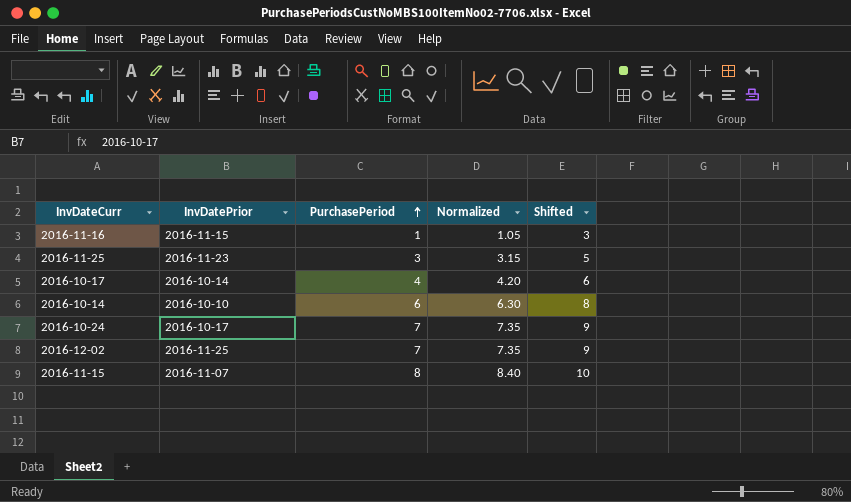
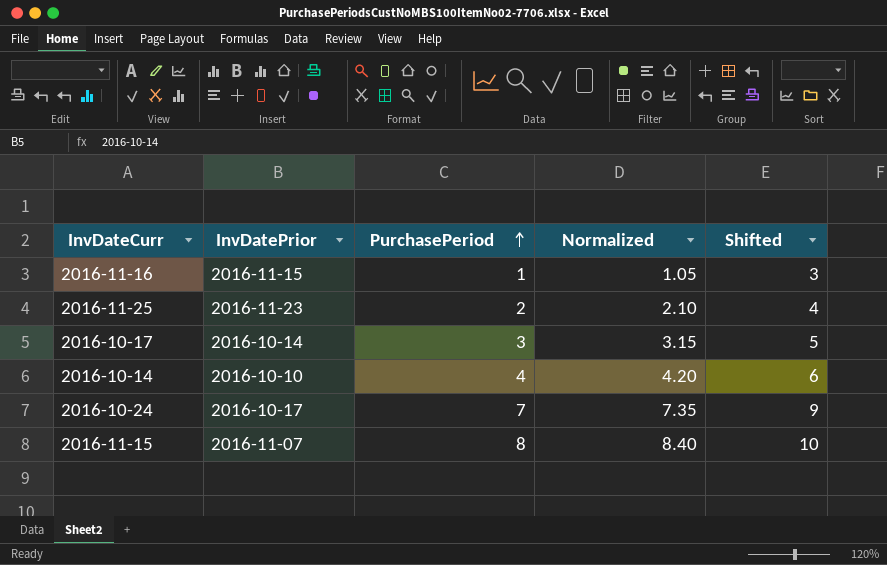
row 2016-12-02: 2016-11-25 | 7 | 7.35 | 9 -> none
2016-11-25 | PurchasePeriod: 3 -> 2
2016-11-25 | Normalized: 3.15 -> 2.10
2016-11-25 | Shifted: 5 -> 4
2016-10-17 | PurchasePeriod: 4 -> 3
2016-10-17 | Normalized: 4.20 -> 3.15
2016-10-17 | Shifted: 6 -> 5
2016-10-14 | PurchasePeriod: 6 -> 4
2016-10-14 | Normalized: 6.30 -> 4.20
2016-10-14 | Shifted: 8 -> 6

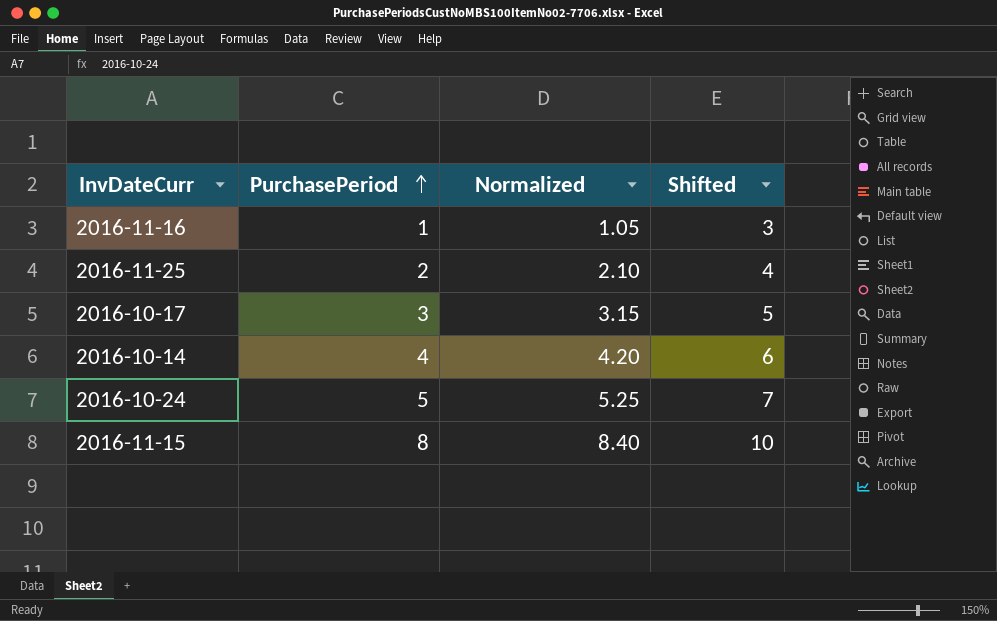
column InvDatePrior | position: 2 -> none
2016-10-24 | PurchasePeriod: 7 -> 5
2016-10-24 | Normalized: 7.35 -> 5.25
2016-10-24 | Shifted: 9 -> 7

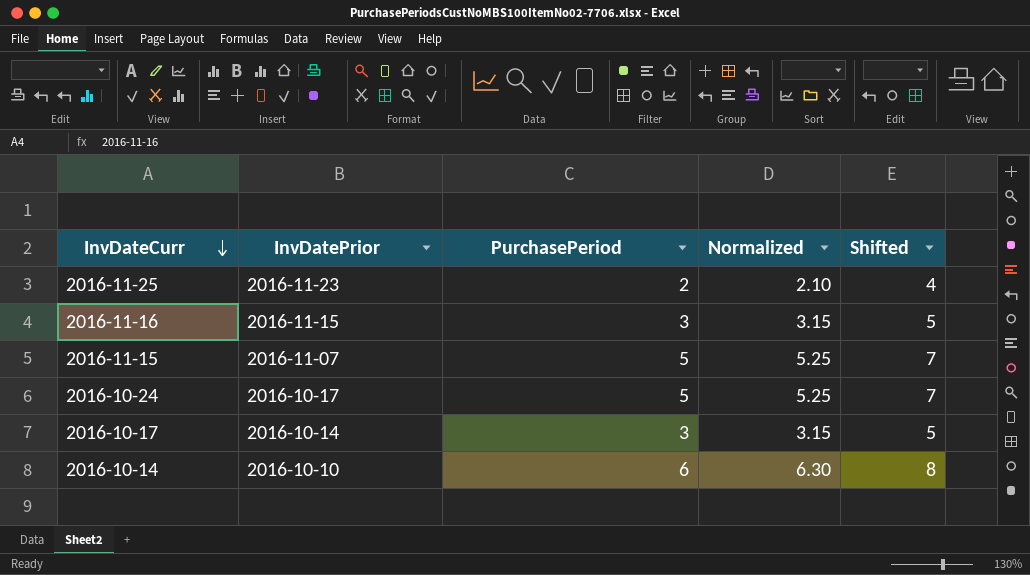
row order: PurchasePeriod ascending -> InvDateCurr descending
column InvDatePrior | position: none -> 2
2016-11-16 | PurchasePeriod: 1 -> 3
2016-11-16 | Normalized: 1.05 -> 3.15
2016-11-16 | Shifted: 3 -> 5
2016-11-15 | PurchasePeriod: 8 -> 5
2016-11-15 | Normalized: 8.40 -> 5.25
2016-11-15 | Shifted: 10 -> 7
2016-10-14 | PurchasePeriod: 4 -> 6
2016-10-14 | Normalized: 4.20 -> 6.30
2016-10-14 | Shifted: 6 -> 8

